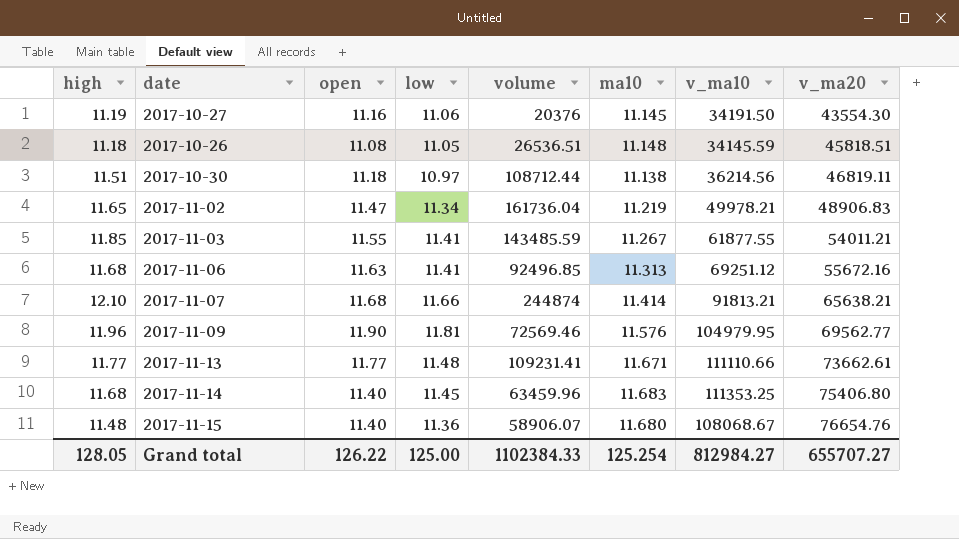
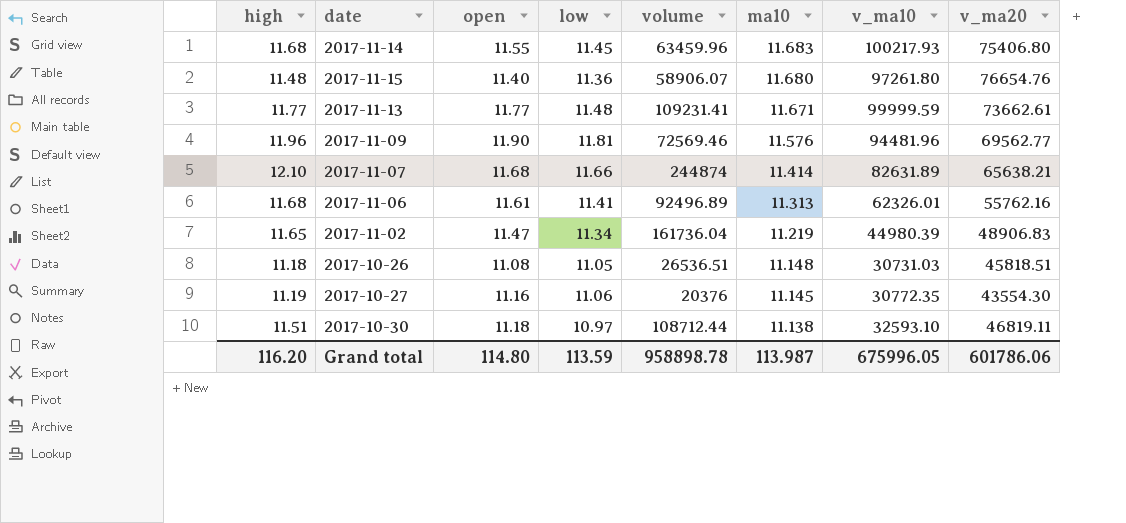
row order: v_ma20 ascending -> ma10 descending
row 2017-11-03: 11.85 | 11.55 | 11.41 | 143485.59 | 11.267 | 61877.55 | 54011.21 -> none
2017-11-14 | open: 11.40 -> 11.55
2017-11-14 | v_ma10: 111353.25 -> 100217.93
2017-11-15 | v_ma10: 108068.67 -> 97261.80
2017-11-13 | v_ma10: 111110.66 -> 99999.59
2017-11-09 | v_ma10: 104979.95 -> 94481.96
2017-11-07 | v_ma10: 91813.21 -> 82631.89
2017-11-06 | open: 11.63 -> 11.61
2017-11-06 | volume: 92496.85 -> 92496.89
2017-11-06 | v_ma10: 69251.12 -> 62326.01
2017-11-06 | v_ma20: 55672.16 -> 55762.16
2017-11-02 | v_ma10: 49978.21 -> 44980.39
2017-10-26 | v_ma10: 34145.59 -> 30731.03
2017-10-27 | v_ma10: 34191.50 -> 30772.35
2017-10-30 | v_ma10: 36214.56 -> 32593.10
Grand total | high: 128.05 -> 116.20
Grand total | open: 126.22 -> 114.80
Grand total | low: 125.00 -> 113.59
Grand total | volume: 1102384.33 -> 958898.78
Grand total | ma10: 125.254 -> 113.987
Grand total | v_ma10: 812984.27 -> 675996.05
Grand total | v_ma20: 655707.27 -> 601786.06

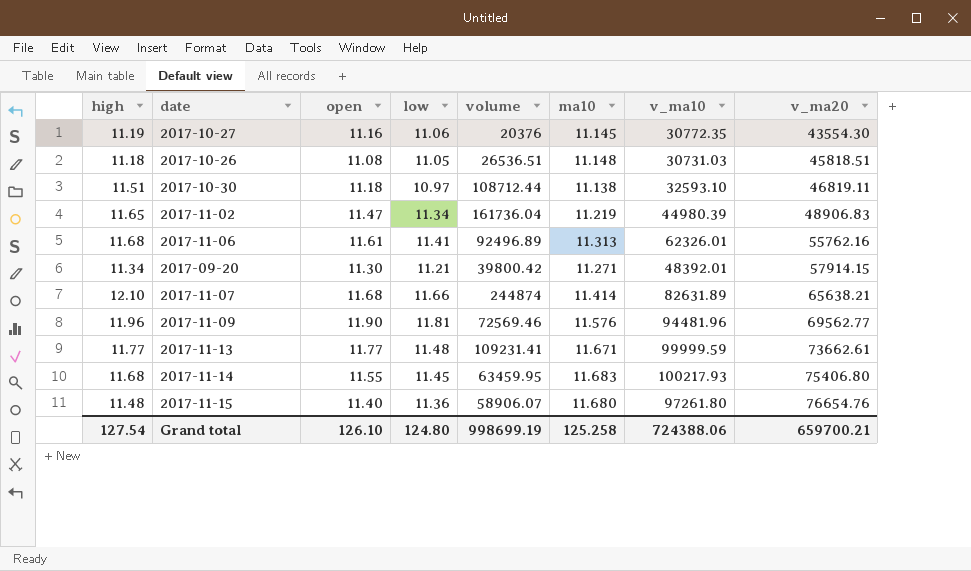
row order: ma10 descending -> v_ma20 ascending
row 2017-09-20: none -> 11.34 | 11.30 | 11.21 | 39800.42 | 11.271 | 48392.01 | 57914.15
2017-11-14 | volume: 63459.96 -> 63459.95
Grand total | high: 116.20 -> 127.54
Grand total | open: 114.80 -> 126.10
Grand total | low: 113.59 -> 124.80
Grand total | volume: 958898.78 -> 998699.19
Grand total | ma10: 113.987 -> 125.258
Grand total | v_ma10: 675996.05 -> 724388.06
Grand total | v_ma20: 601786.06 -> 659700.21

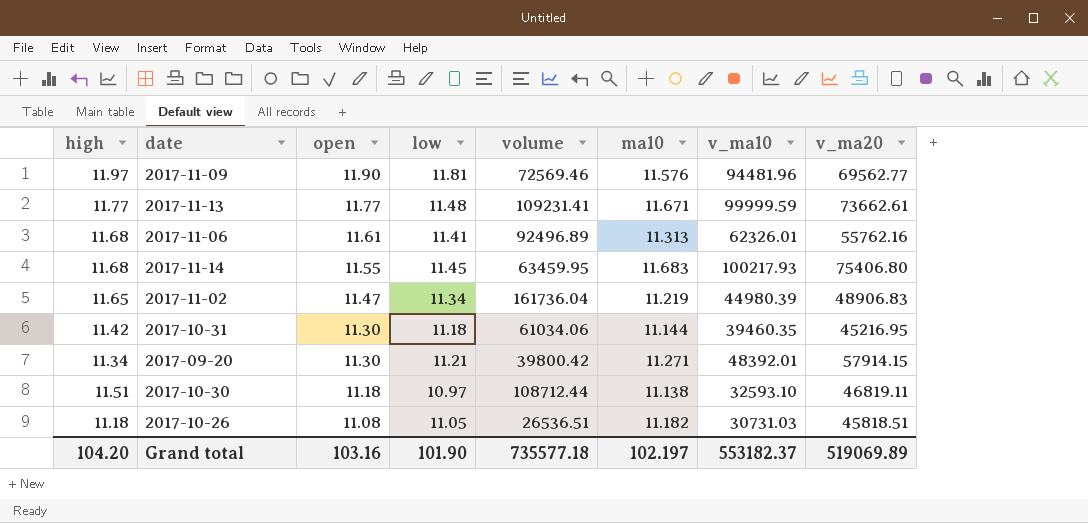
row order: v_ma20 ascending -> open descending
row 2017-10-27: 11.19 | 11.16 | 11.06 | 20376 | 11.145 | 30772.35 | 43554.30 -> none
row 2017-11-07: 12.10 | 11.68 | 11.66 | 244874 | 11.414 | 82631.89 | 65638.21 -> none
row 2017-11-15: 11.48 | 11.40 | 11.36 | 58906.07 | 11.680 | 97261.80 | 76654.76 -> none
2017-11-09 | high: 11.96 -> 11.97
row 2017-10-31: none -> 11.42 | 11.30 | 11.18 | 61034.06 | 11.144 | 39460.35 | 45216.95
2017-10-26 | ma10: 11.148 -> 11.182
Grand total | high: 127.54 -> 104.20
Grand total | open: 126.10 -> 103.16
Grand total | low: 124.80 -> 101.90
Grand total | volume: 998699.19 -> 735577.18
Grand total | ma10: 125.258 -> 102.197
Grand total | v_ma10: 724388.06 -> 553182.37
Grand total | v_ma20: 659700.21 -> 519069.89

